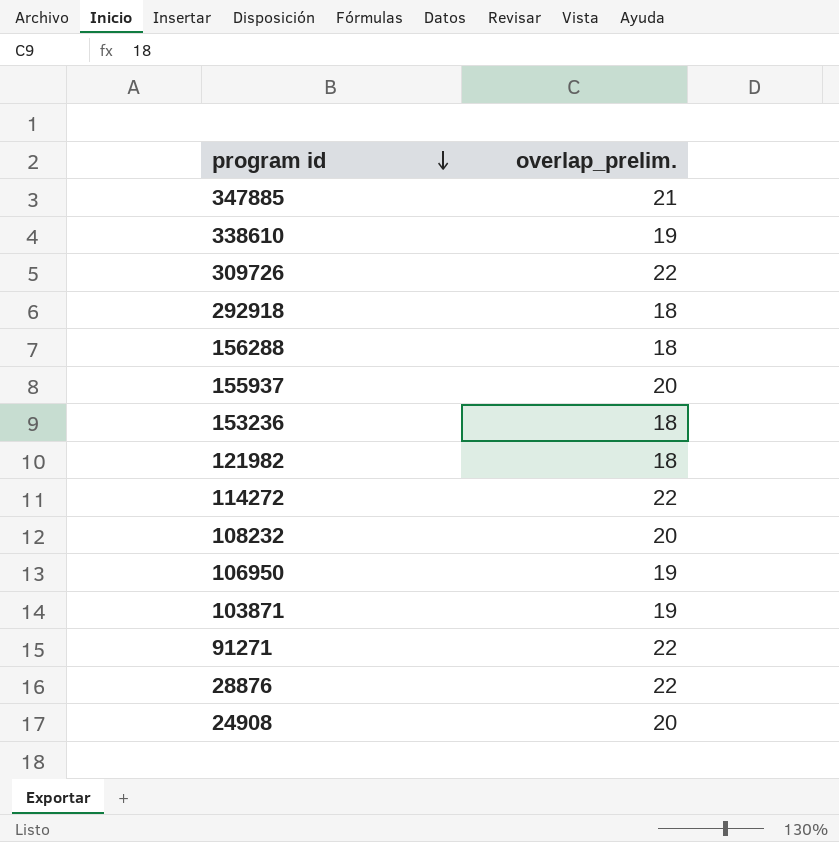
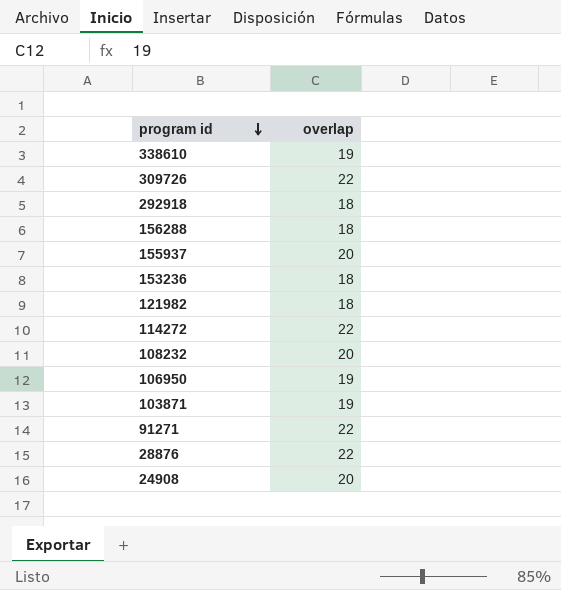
column name: overlap_prelim. -> overlap
row 347885: 21 -> none

